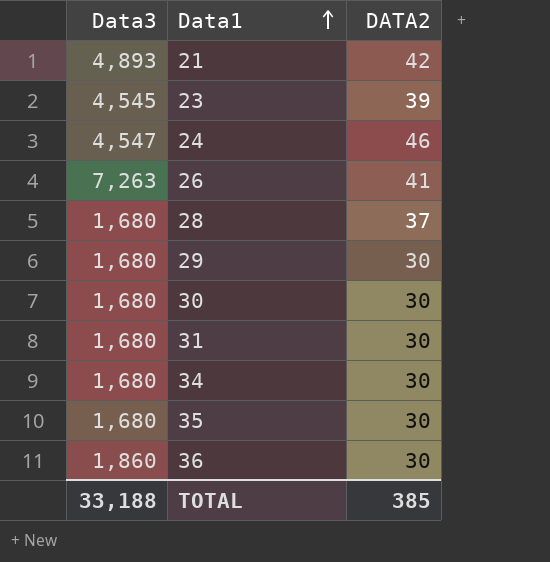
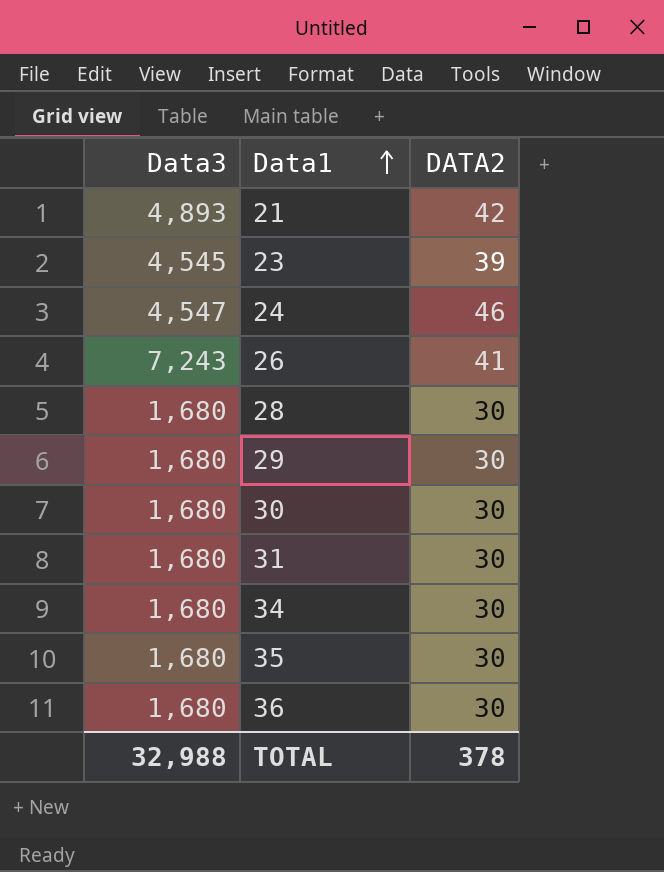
26 | Data3: 7,263 -> 7,243
28 | DATA2: 37 -> 30
36 | Data3: 1,860 -> 1,680
TOTAL | Data3: 33,188 -> 32,988
TOTAL | DATA2: 385 -> 378

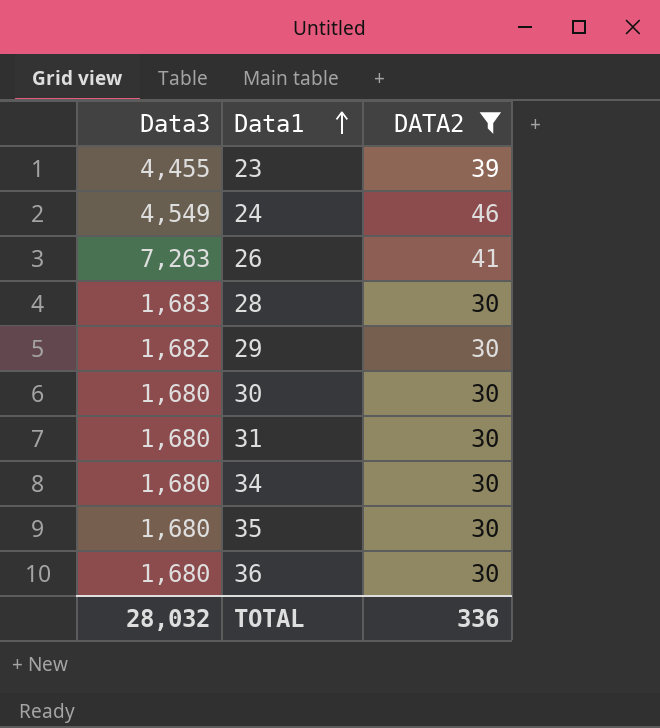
filter: none -> DATA2 != 42
23 | Data3: 4,545 -> 4,455
24 | Data3: 4,547 -> 4,549
26 | Data3: 7,243 -> 7,263
28 | Data3: 1,680 -> 1,683
29 | Data3: 1,680 -> 1,682
TOTAL | Data3: 32,988 -> 28,032
TOTAL | DATA2: 378 -> 336

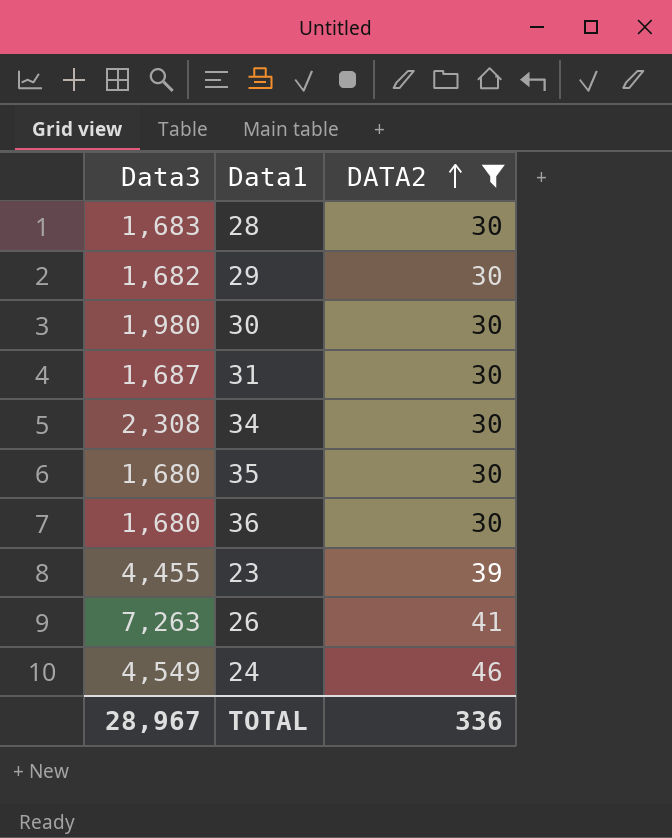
row order: Data1 ascending -> DATA2 ascending
30 | Data3: 1,680 -> 1,980
31 | Data3: 1,680 -> 1,687
34 | Data3: 1,680 -> 2,308
TOTAL | Data3: 28,032 -> 28,967

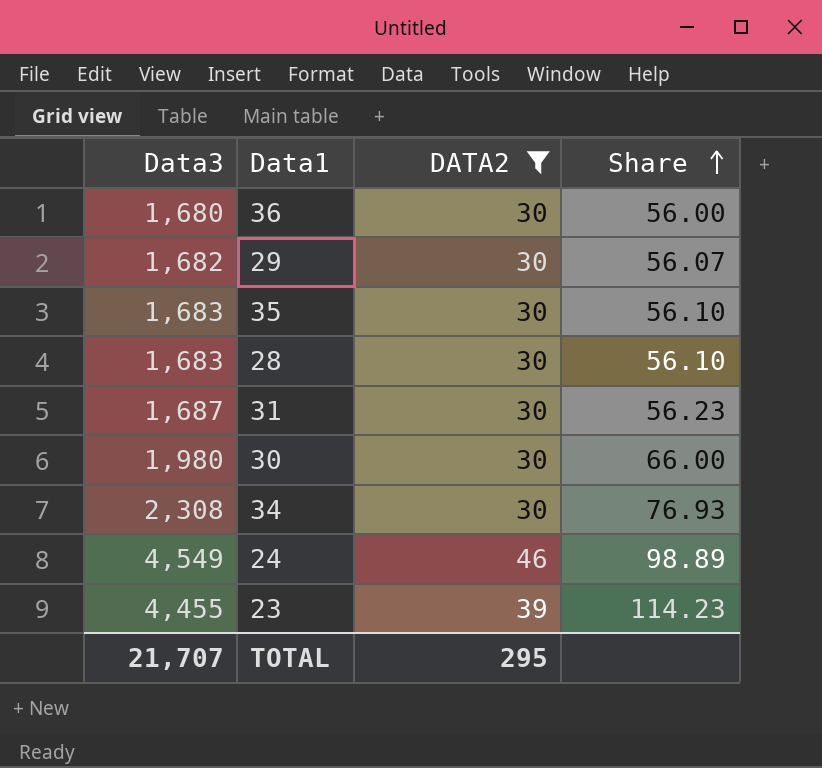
row order: DATA2 ascending -> Share ascending
column Share | formula: none -> [Data3] / [DATA2]
row 26: 7,263 | 41 -> none
35 | Data3: 1,680 -> 1,683
TOTAL | Data3: 28,967 -> 21,707
TOTAL | DATA2: 336 -> 295

